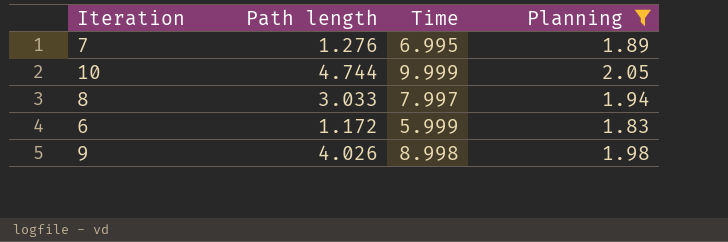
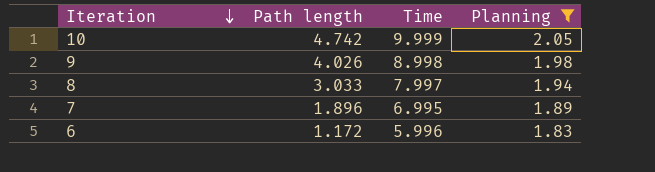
row order: none -> Iteration descending
10 | Path length: 4.744 -> 4.742
7 | Path length: 1.276 -> 1.896
6 | Time: 5.999 -> 5.996

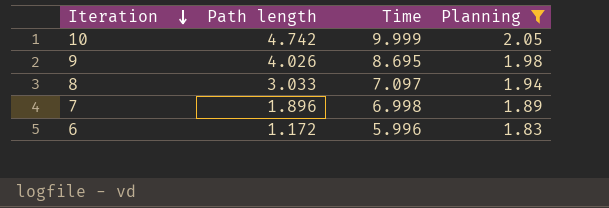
9 | Time: 8.998 -> 8.695
8 | Time: 7.997 -> 7.097
7 | Time: 6.995 -> 6.998

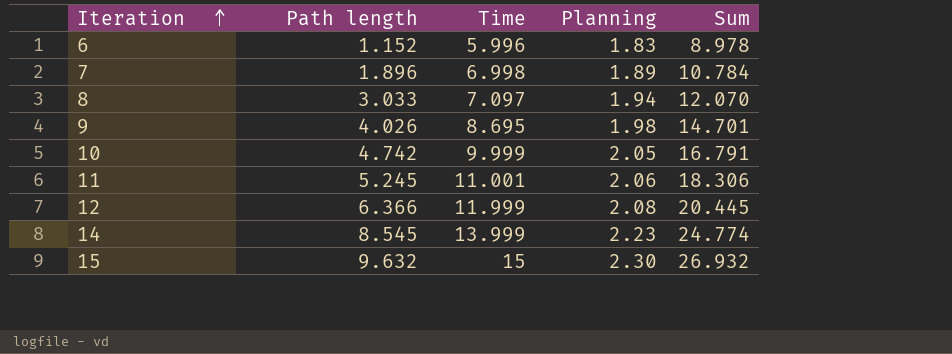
filter: Planning <= 2.05 -> none
row order: Iteration descending -> Iteration ascending
column Sum | formula: none -> [Path length] + [Time] + [Planning]
6 | Path length: 1.172 -> 1.152

